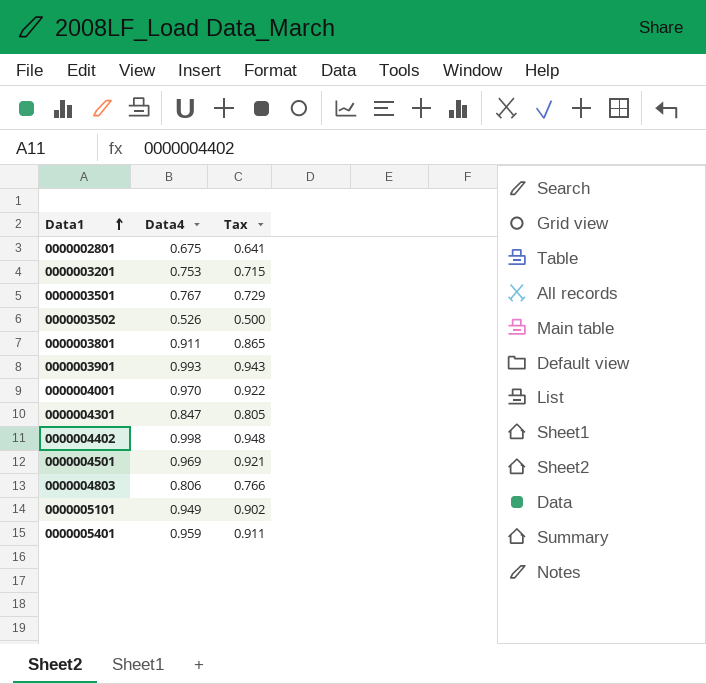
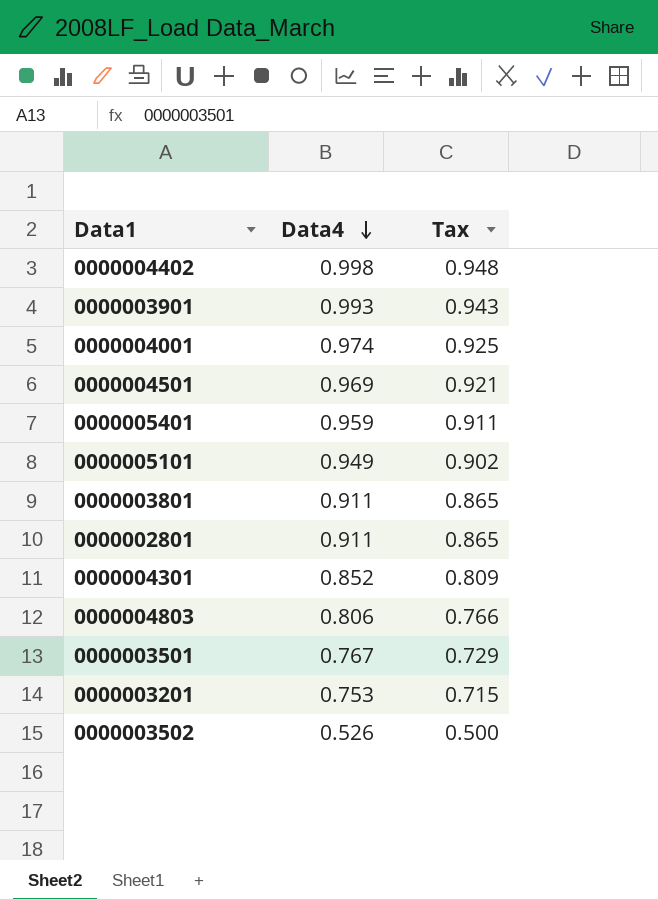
row order: Data1 ascending -> Data4 descending
0000004001 | Data4: 0.970 -> 0.974
0000004001 | Tax: 0.922 -> 0.925
0000002801 | Data4: 0.675 -> 0.911
0000002801 | Tax: 0.641 -> 0.865
0000004301 | Data4: 0.847 -> 0.852
0000004301 | Tax: 0.805 -> 0.809

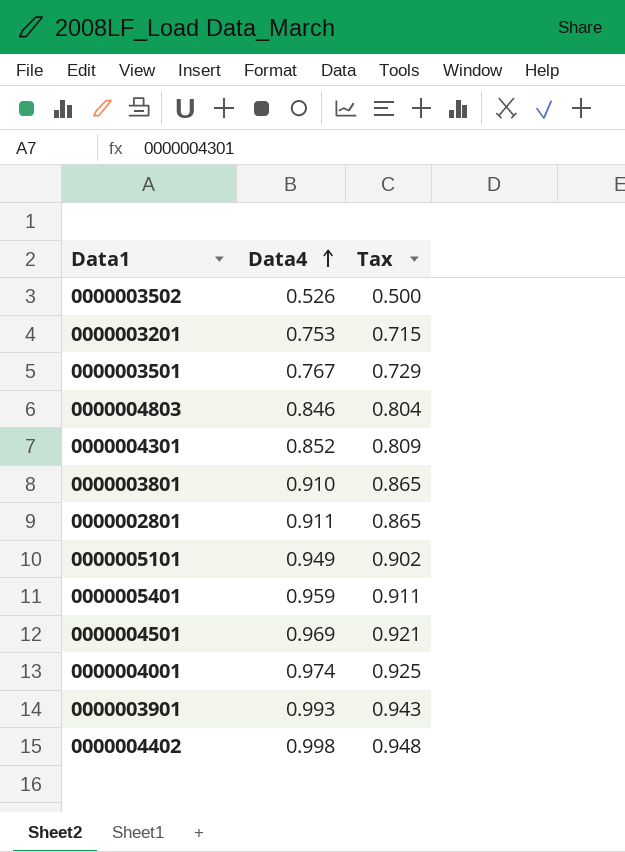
row order: Data4 descending -> Data4 ascending
0000004803 | Data4: 0.806 -> 0.846
0000004803 | Tax: 0.766 -> 0.804
0000003801 | Data4: 0.911 -> 0.910

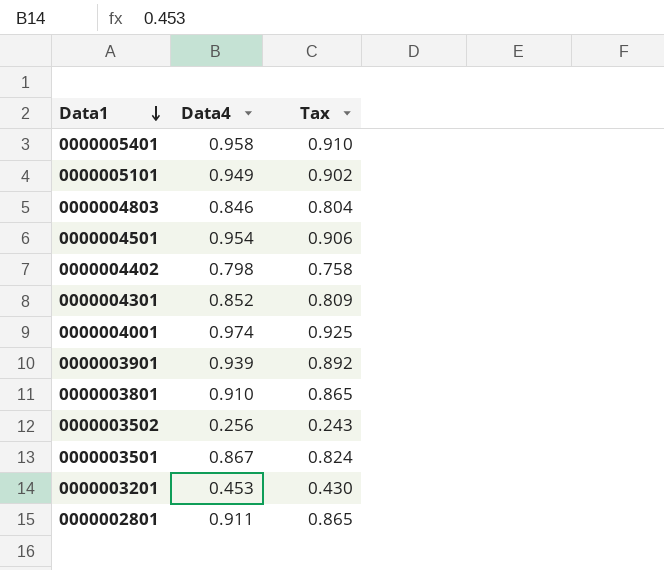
row order: Data4 ascending -> Data1 descending
0000005401 | Data4: 0.959 -> 0.958
0000005401 | Tax: 0.911 -> 0.910
0000004501 | Data4: 0.969 -> 0.954
0000004501 | Tax: 0.921 -> 0.906
0000004402 | Data4: 0.998 -> 0.798
0000004402 | Tax: 0.948 -> 0.758
0000003901 | Data4: 0.993 -> 0.939
0000003901 | Tax: 0.943 -> 0.892
0000003502 | Data4: 0.526 -> 0.256
0000003502 | Tax: 0.500 -> 0.243
0000003501 | Data4: 0.767 -> 0.867
0000003501 | Tax: 0.729 -> 0.824
0000003201 | Data4: 0.753 -> 0.453
0000003201 | Tax: 0.715 -> 0.430

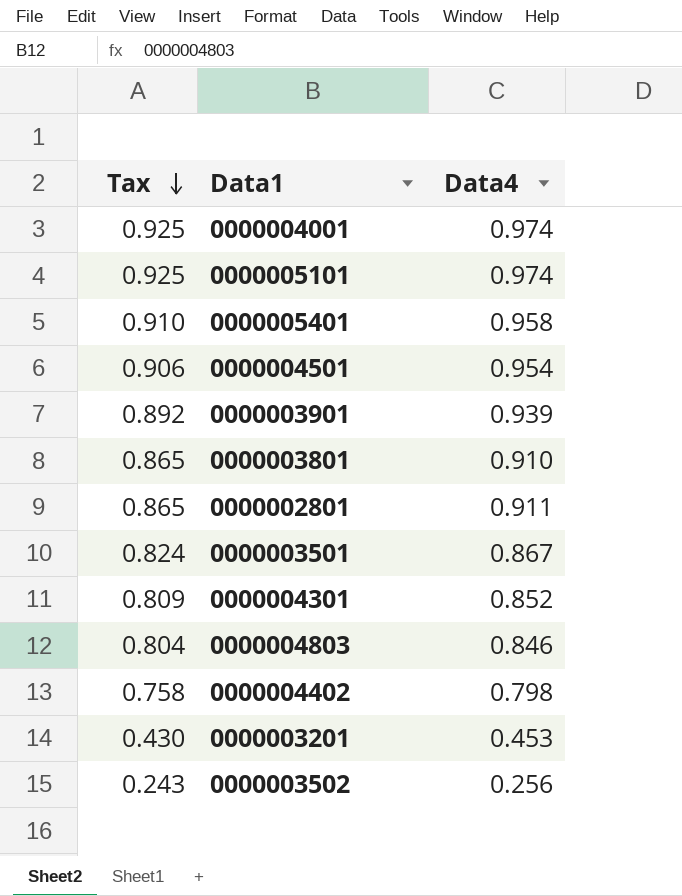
row order: Data1 descending -> Tax descending
column Tax | position: 3 -> 1
0000005101 | Tax: 0.902 -> 0.925
0000005101 | Data4: 0.949 -> 0.974

